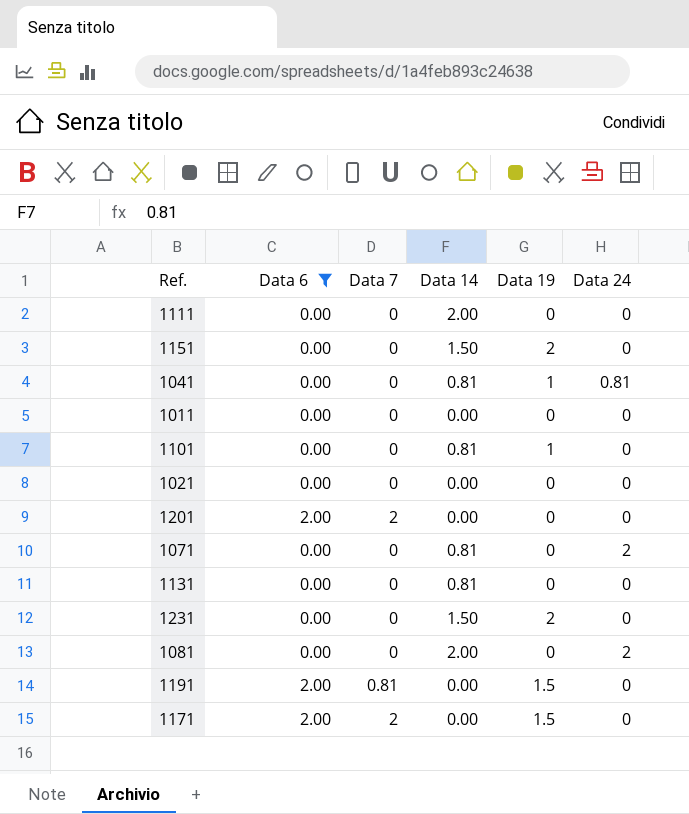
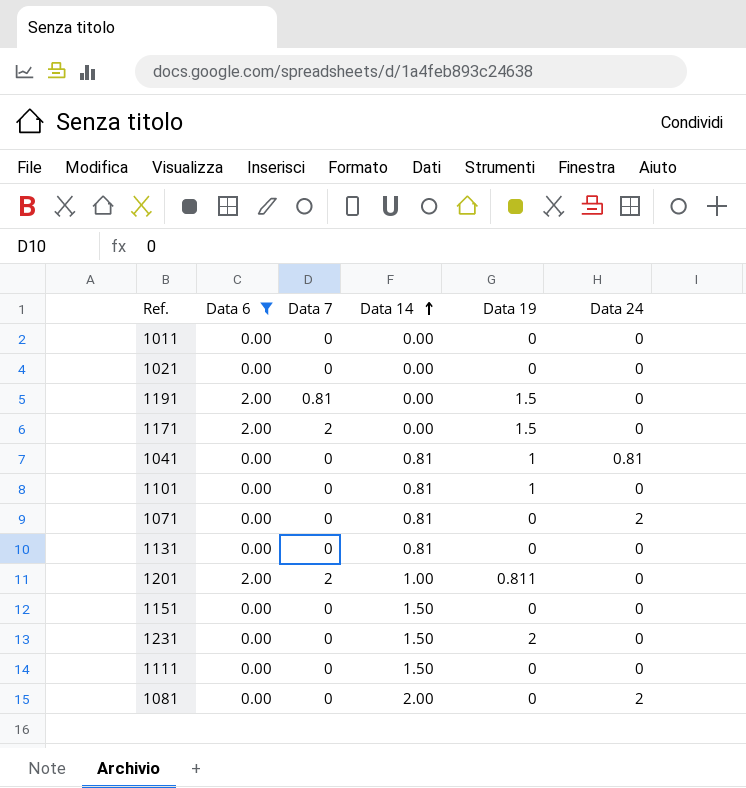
row order: none -> Data 14 ascending
1201 | Data 14: 0.00 -> 1.00
1201 | Data 19: 0 -> 0.811
1151 | Data 19: 2 -> 0
1111 | Data 14: 2.00 -> 1.50

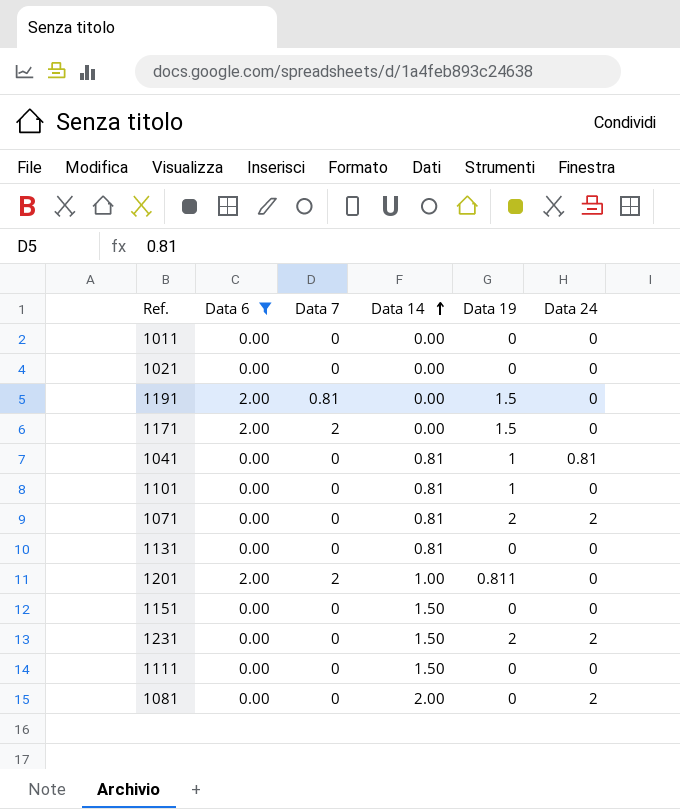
1071 | Data 19: 0 -> 2
1231 | Data 24: 0 -> 2

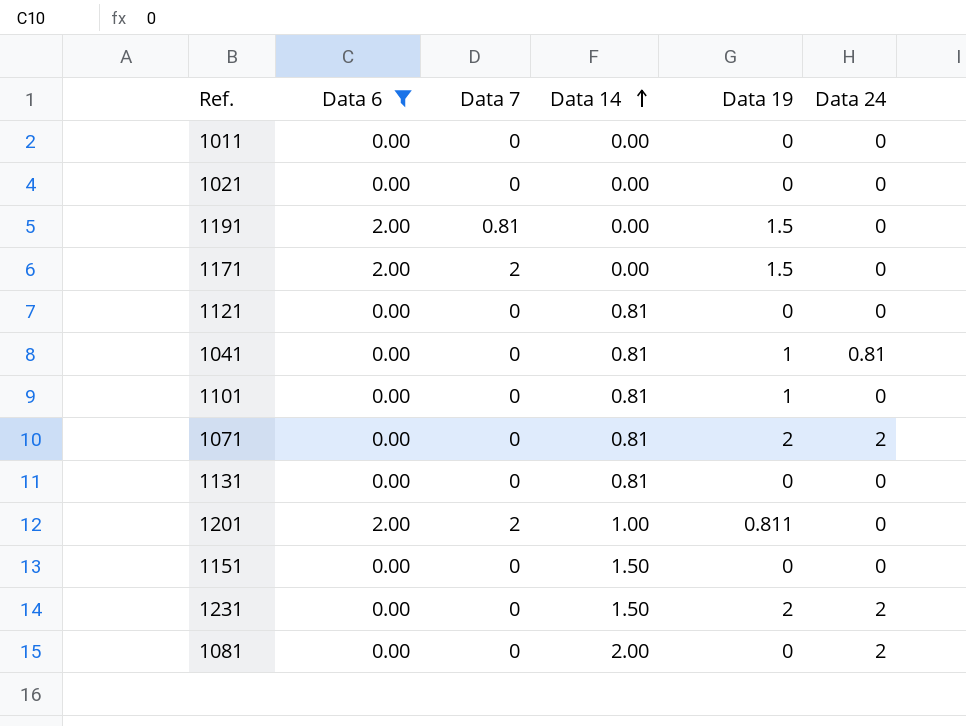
row 1111: 0.00 | 0 | 1.50 | 0 | 0 -> none
row 1121: none -> 0.00 | 0 | 0.81 | 0 | 0

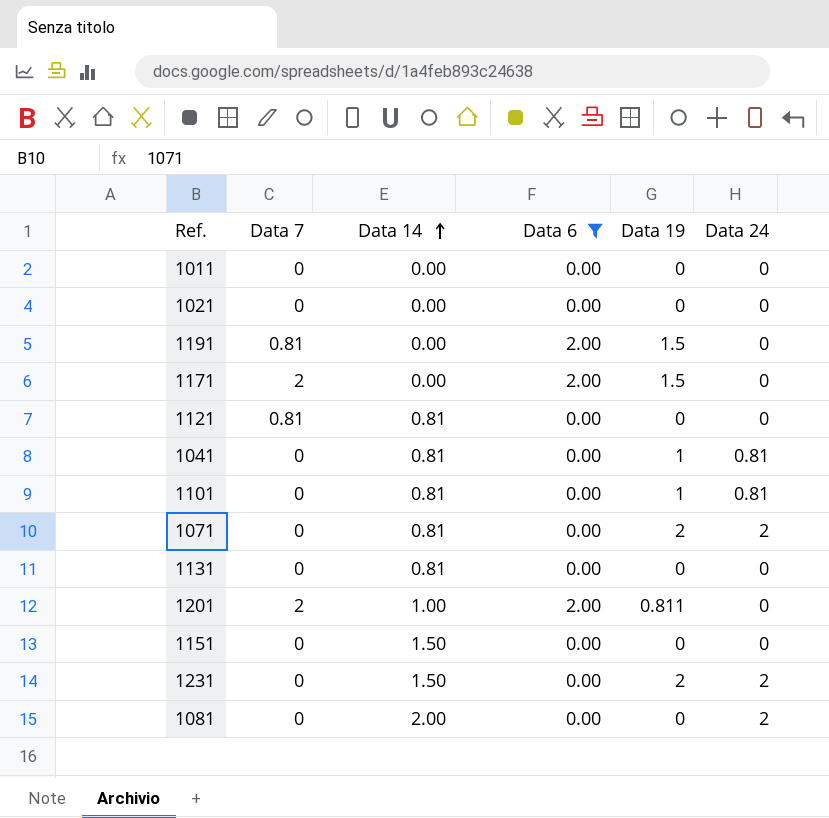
column Data 6 | position: 2 -> 4
1121 | Data 7: 0 -> 0.81
1101 | Data 24: 0 -> 0.81

